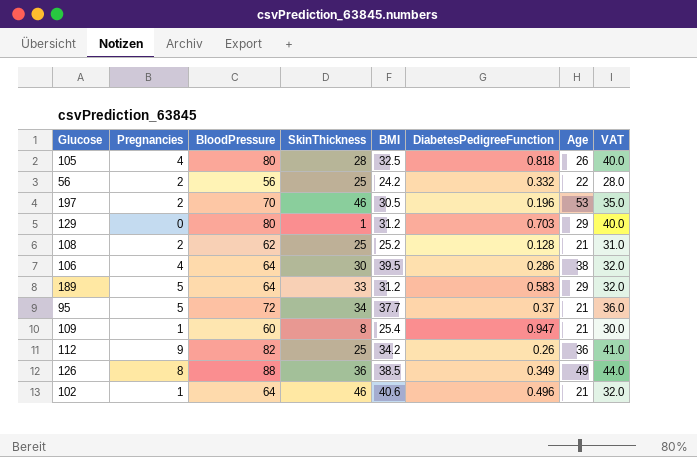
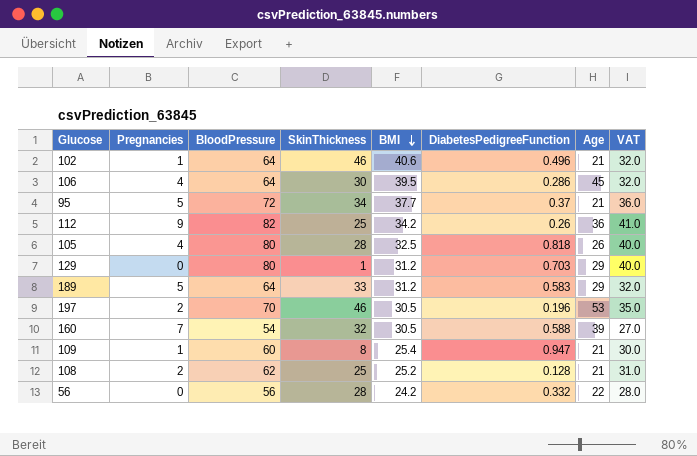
row order: none -> BMI descending
row 126: 8 | 88 | 36 | 38.5 | 0.349 | 49 | 44.0 -> none
106 | Age: 38 -> 45
row 160: none -> 7 | 54 | 32 | 30.5 | 0.588 | 39 | 27.0
56 | Pregnancies: 2 -> 0
56 | SkinThickness: 25 -> 28

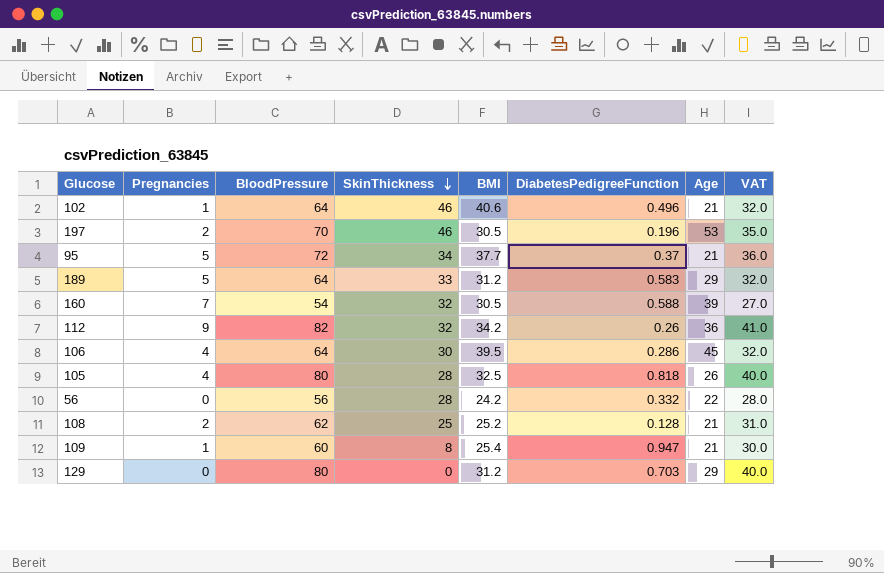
row order: BMI descending -> SkinThickness descending
112 | SkinThickness: 25 -> 32
129 | SkinThickness: 1 -> 0

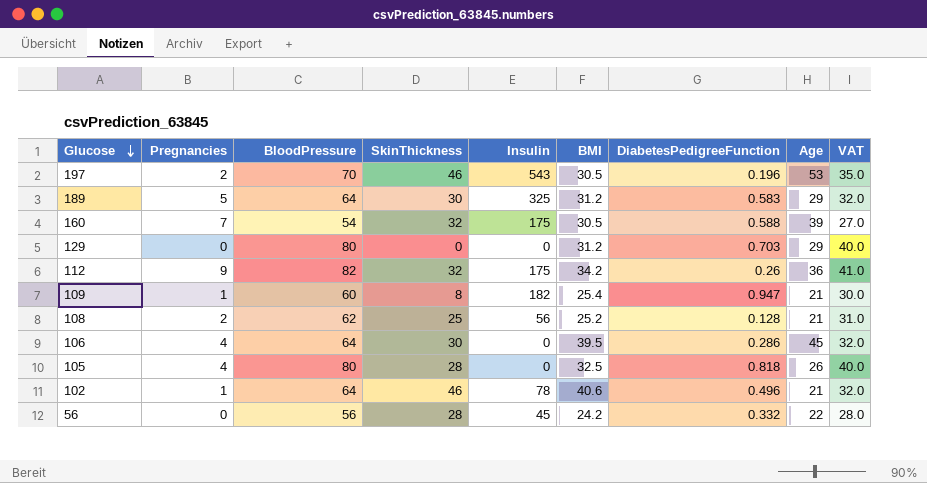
row order: SkinThickness descending -> Glucose descending
column Insulin | position: none -> 5
row 95: 5 | 72 | 34 | 37.7 | 0.37 | 21 | 36.0 -> none
189 | SkinThickness: 33 -> 30

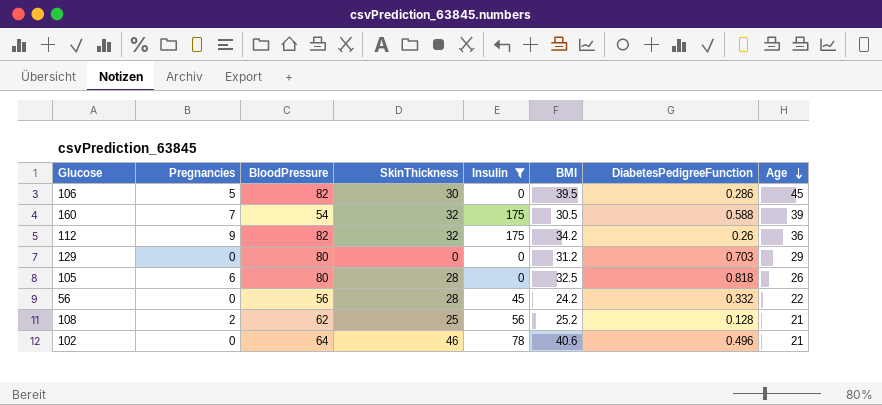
filter: none -> Insulin <= 175
row order: Glucose descending -> Age descending
column VAT | formula: [BloodPressure] * 0.5 -> none
106 | Pregnancies: 4 -> 5
106 | BloodPressure: 64 -> 82
105 | Pregnancies: 4 -> 6
102 | Pregnancies: 1 -> 0

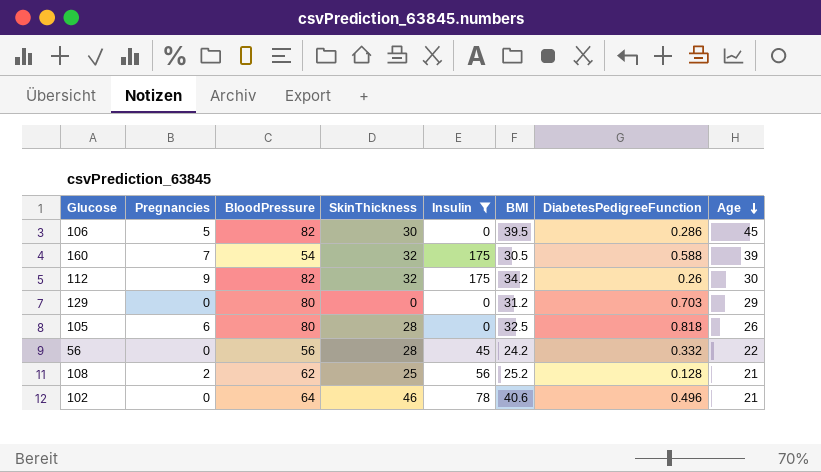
112 | Age: 36 -> 30

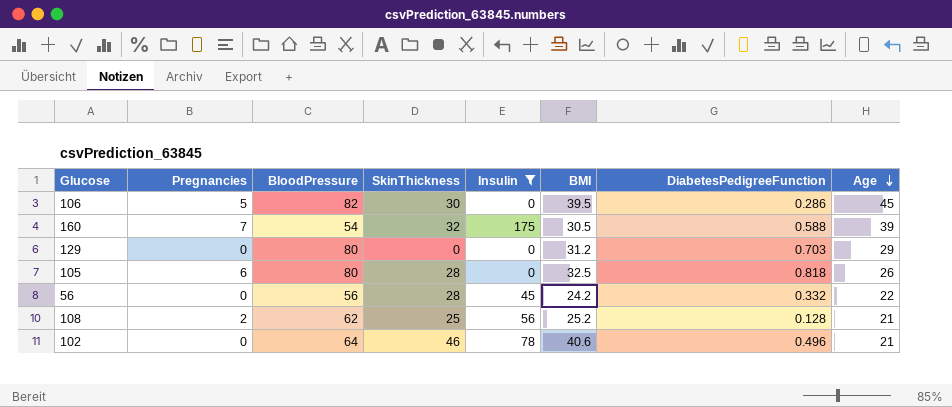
row 112: 9 | 82 | 32 | 175 | 34.2 | 0.26 | 30 -> none

